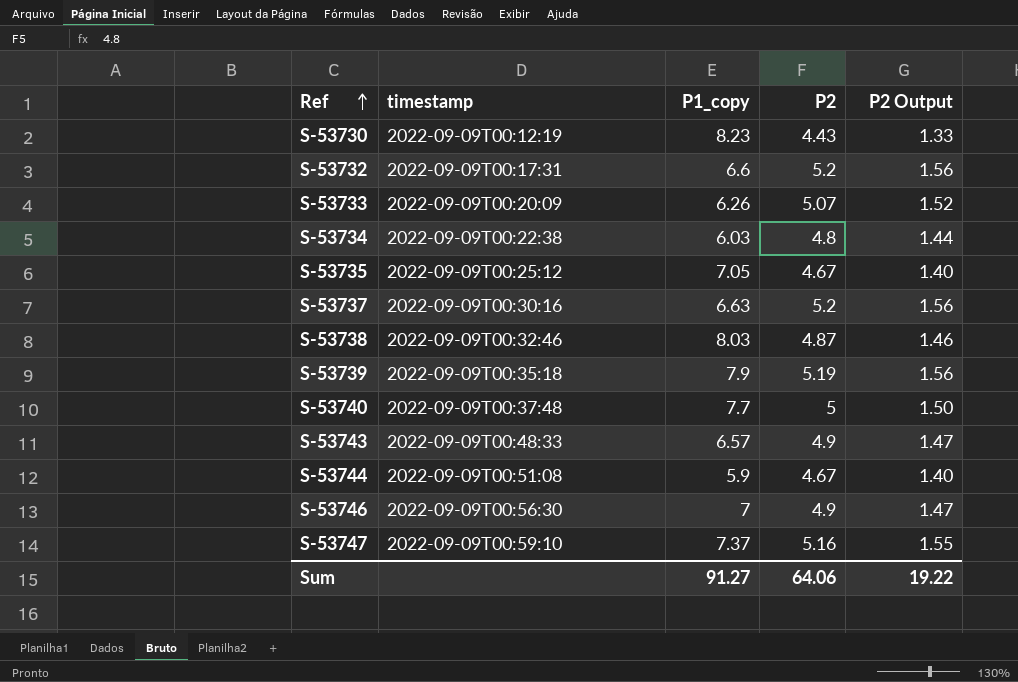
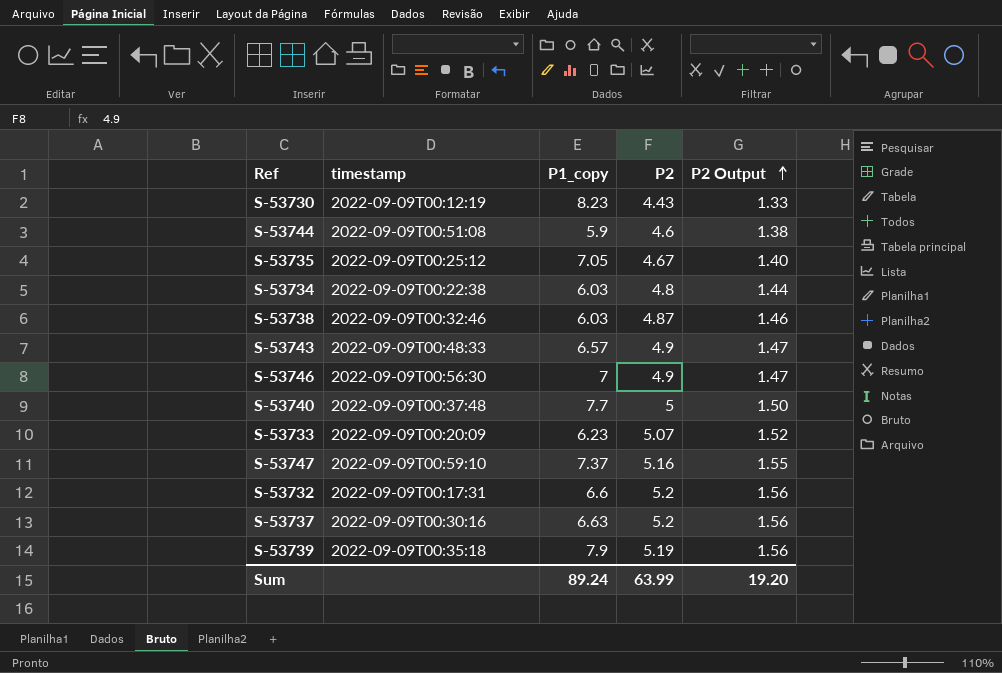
row order: Ref ascending -> P2 Output ascending
S-53744 | P2: 4.67 -> 4.6
S-53744 | P2 Output: 1.40 -> 1.38
S-53738 | P1_copy: 8.03 -> 6.03
S-53733 | P1_copy: 6.26 -> 6.23
Sum | P1_copy: 91.27 -> 89.24
Sum | P2: 64.06 -> 63.99
Sum | P2 Output: 19.22 -> 19.20

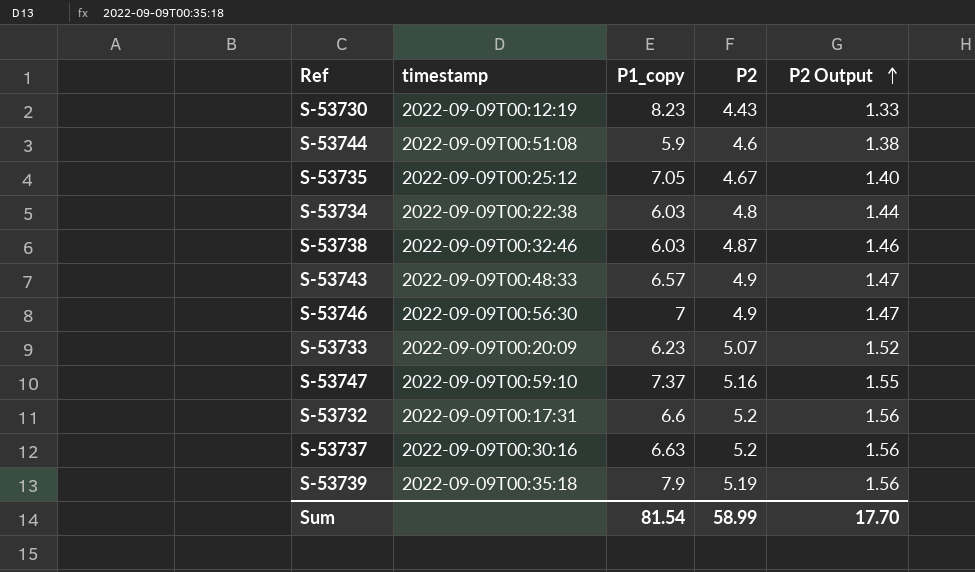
row S-53740: 2022-09-09T00:37:48 | 7.7 | 5 | 1.50 -> none
Sum | P1_copy: 89.24 -> 81.54
Sum | P2: 63.99 -> 58.99
Sum | P2 Output: 19.20 -> 17.70

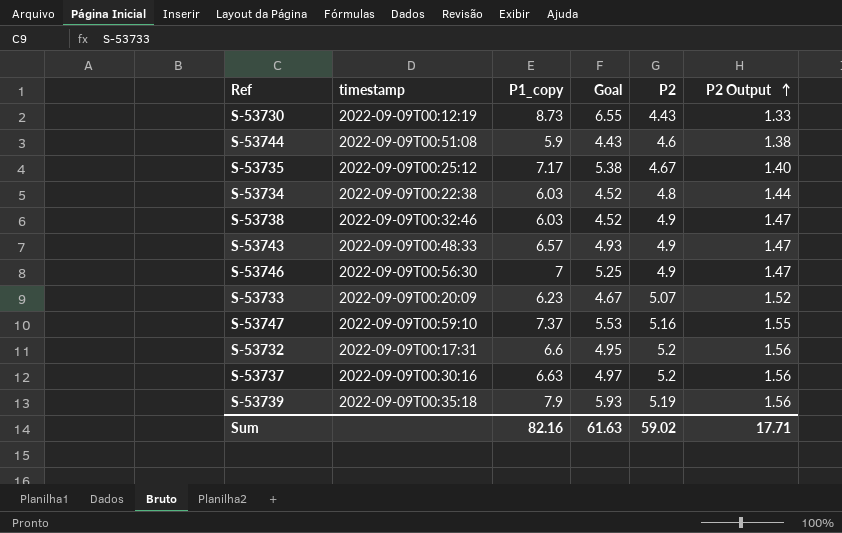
column Goal | formula: none -> [P1_copy] * 0.75
S-53730 | P1_copy: 8.23 -> 8.73
S-53735 | P1_copy: 7.05 -> 7.17
S-53738 | P2: 4.87 -> 4.9
S-53738 | P2 Output: 1.46 -> 1.47
Sum | P1_copy: 81.54 -> 82.16
Sum | P2: 58.99 -> 59.02
Sum | P2 Output: 17.70 -> 17.71

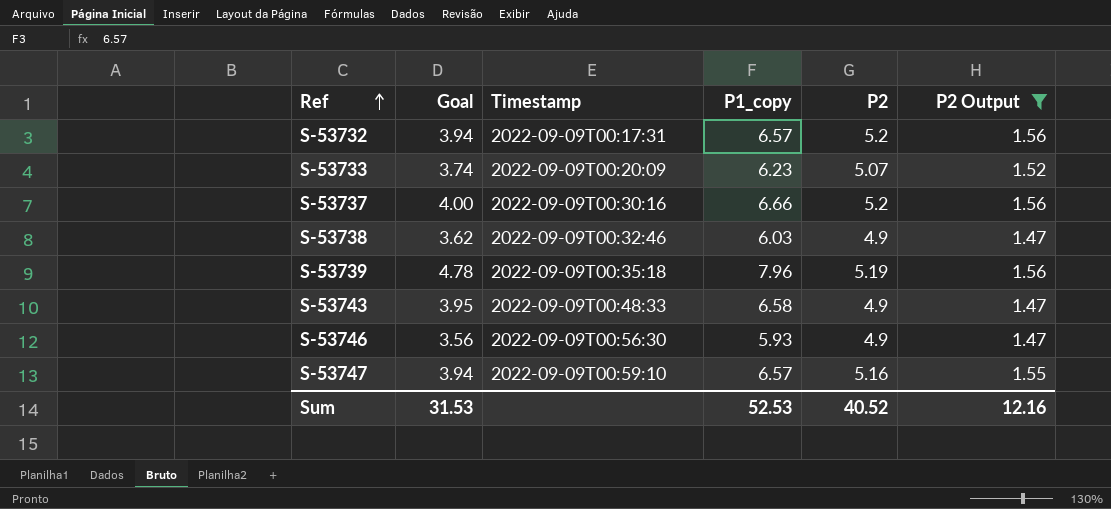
filter: none -> P2 Output >= 1.47
row order: P2 Output ascending -> Ref ascending
column Goal | formula: [P1_copy] * 0.75 -> [P1_copy] * 0.6
column Goal | position: 4 -> 2
column name: timestamp -> Timestamp
S-53732 | P1_copy: 6.6 -> 6.57
S-53737 | P1_copy: 6.63 -> 6.66
S-53739 | P1_copy: 7.9 -> 7.96
S-53743 | P1_copy: 6.57 -> 6.58
S-53746 | P1_copy: 7 -> 5.93
S-53747 | P1_copy: 7.37 -> 6.57
Sum | Goal: 61.63 -> 31.53
Sum | P1_copy: 82.16 -> 52.53
Sum | P2: 59.02 -> 40.52
Sum | P2 Output: 17.71 -> 12.16

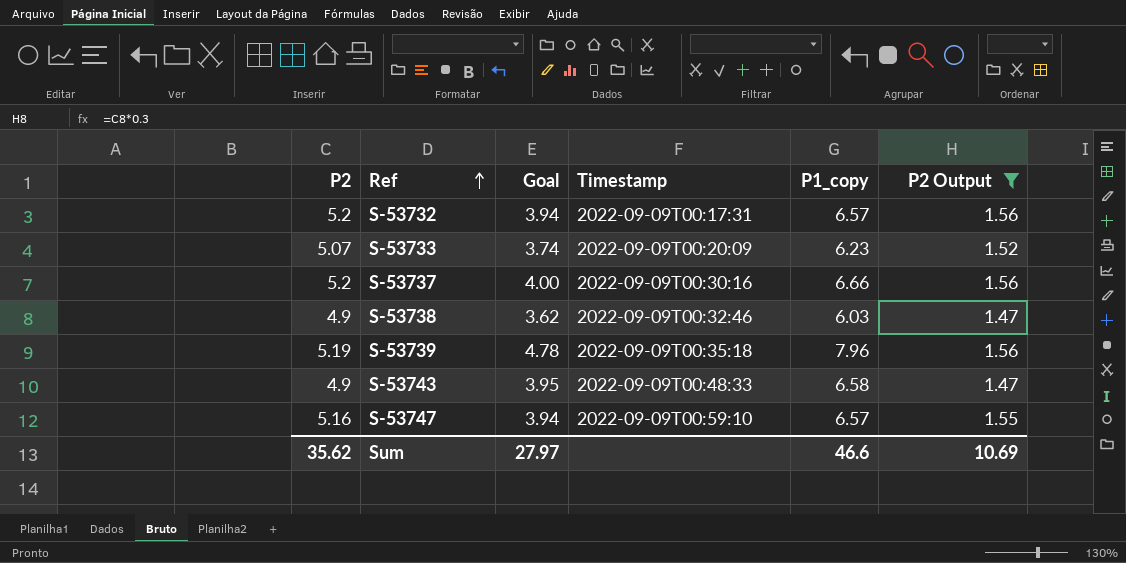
column P2 | position: 5 -> 1
row S-53746: 3.56 | 2022-09-09T00:56:30 | 5.93 | 4.9 | 1.47 -> none
Sum | P2: 40.52 -> 35.62
Sum | Goal: 31.53 -> 27.97
Sum | P1_copy: 52.53 -> 46.6
Sum | P2 Output: 12.16 -> 10.69

